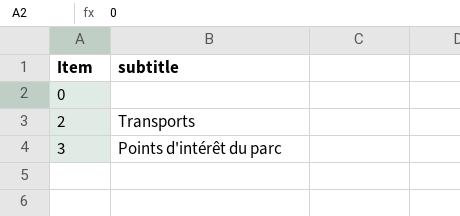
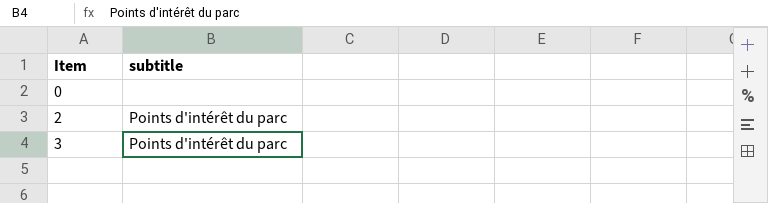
2 | subtitle: Transports -> Points d'intérêt du parc

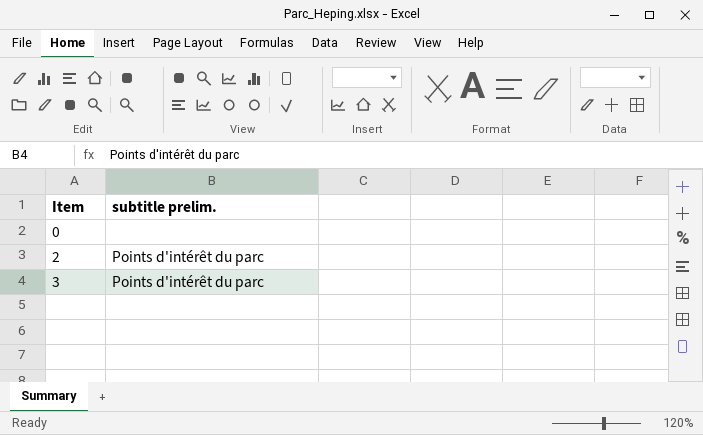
column name: subtitle -> subtitle prelim.

